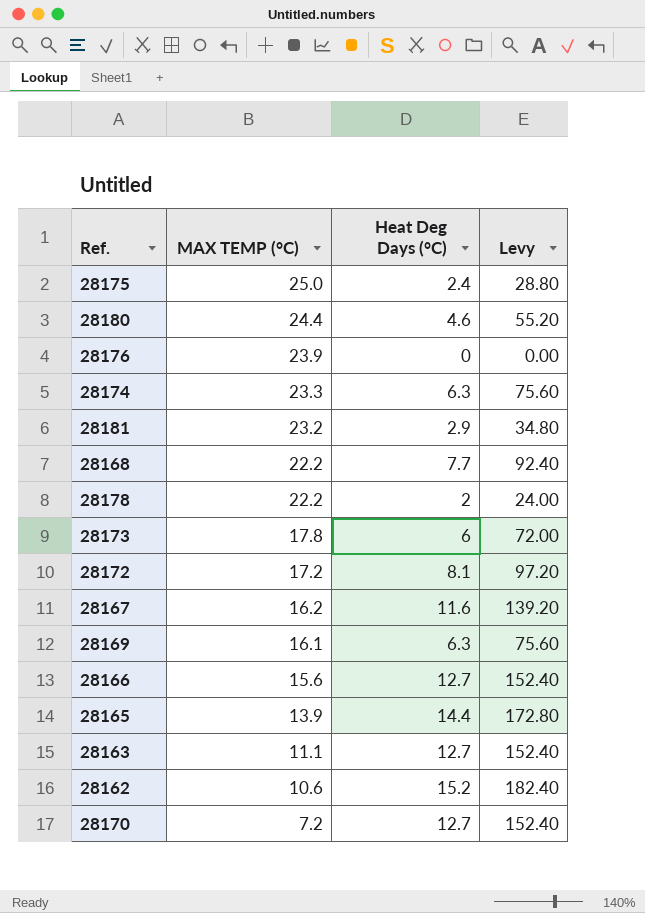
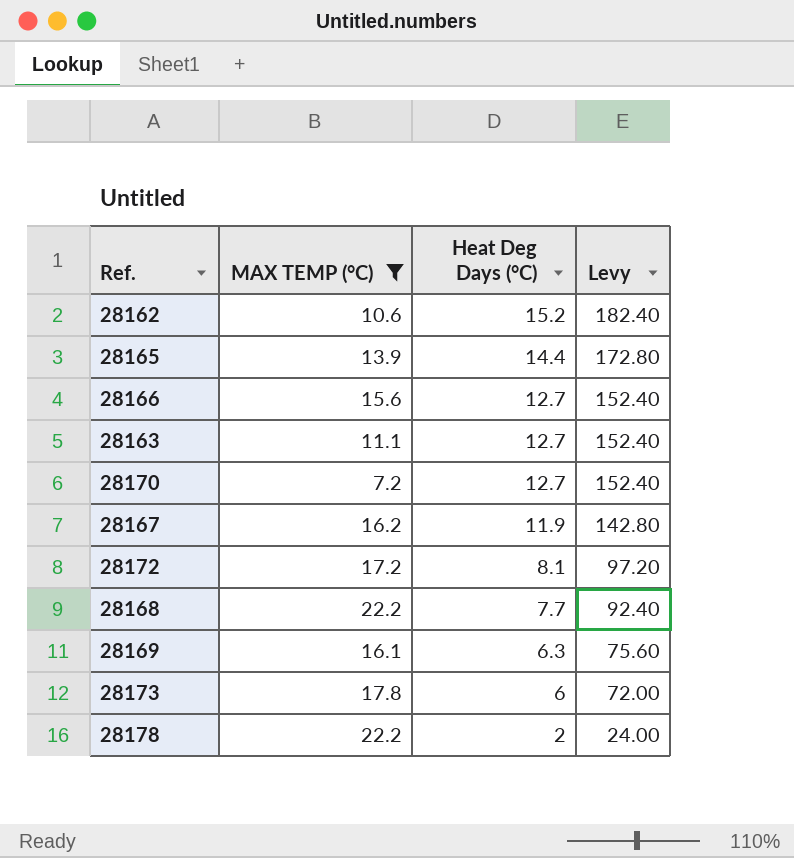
filter: none -> MAX TEMP (°C) <= 22.2
row order: MAX TEMP (°C) descending -> Heat Deg Days (°C) descending
28167 | Heat Deg Days (°C): 11.6 -> 11.9
28167 | Levy: 139.20 -> 142.80

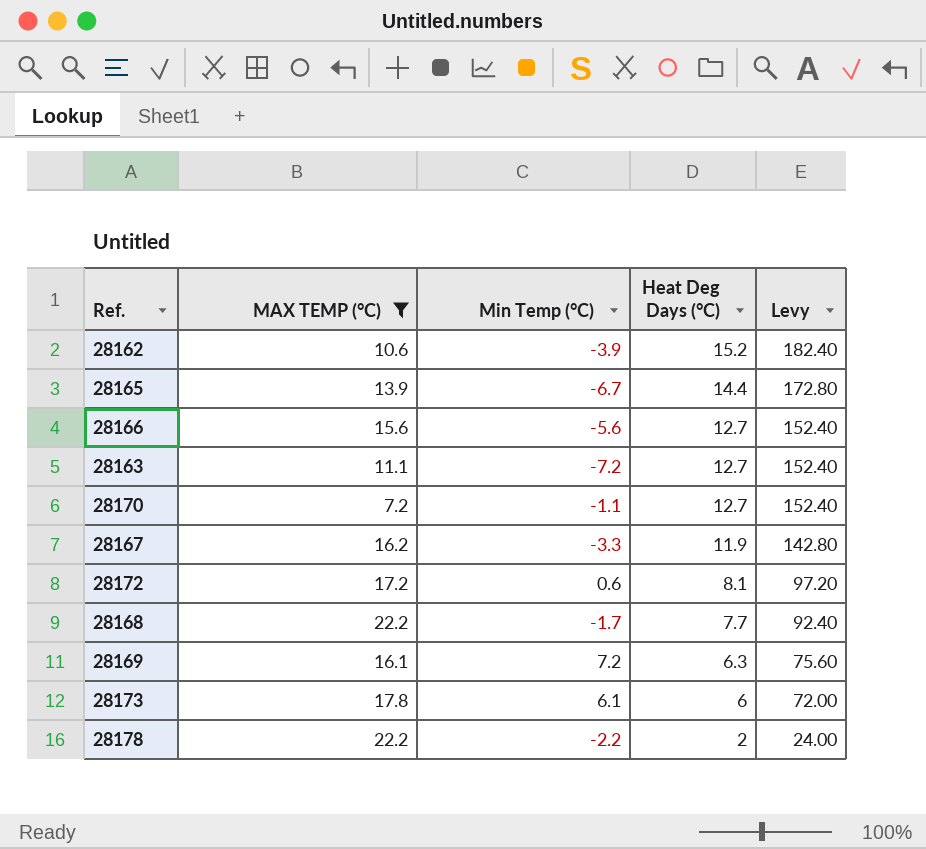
column Min Temp (°C) | position: none -> 3

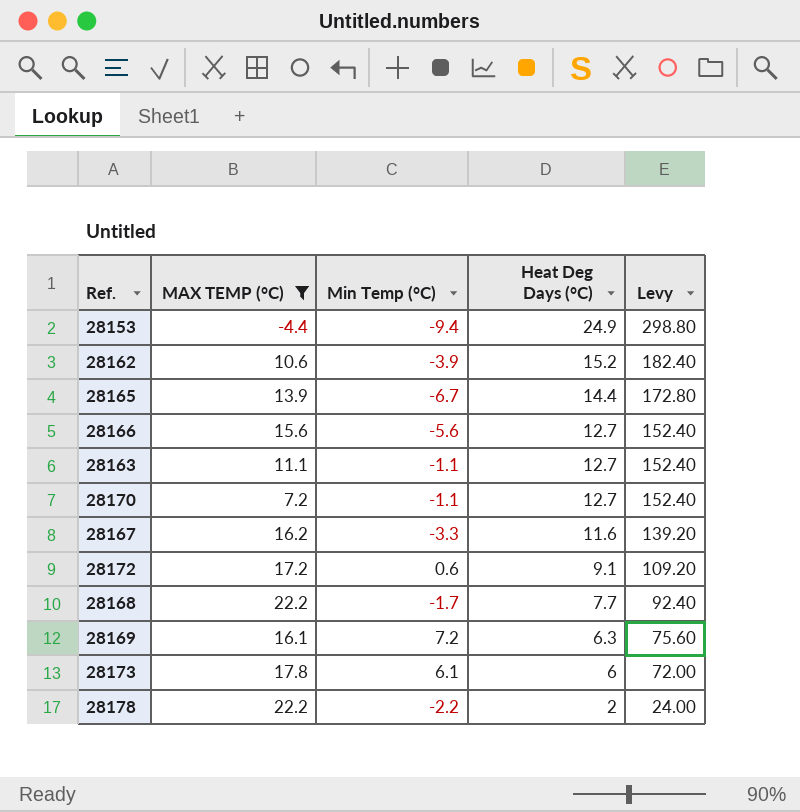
row 28153: none -> -4.4 | -9.4 | 24.9 | 298.80
28163 | Min Temp (°C): -7.2 -> -1.1
28167 | Heat Deg Days (°C): 11.9 -> 11.6
28167 | Levy: 142.80 -> 139.20
28172 | Heat Deg Days (°C): 8.1 -> 9.1
28172 | Levy: 97.20 -> 109.20

